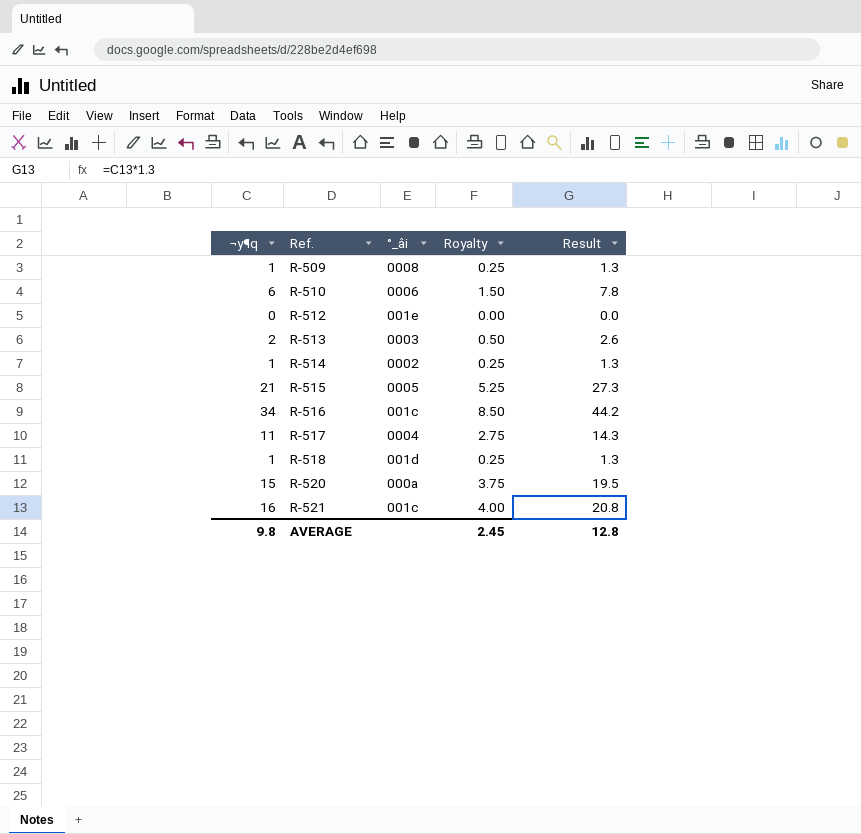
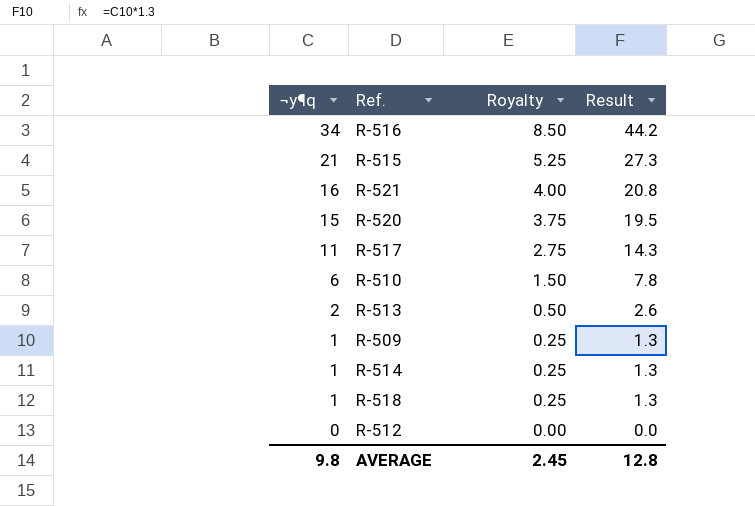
row order: Ref. ascending -> ¬y¶q descending
column °_âi | position: 3 -> none

